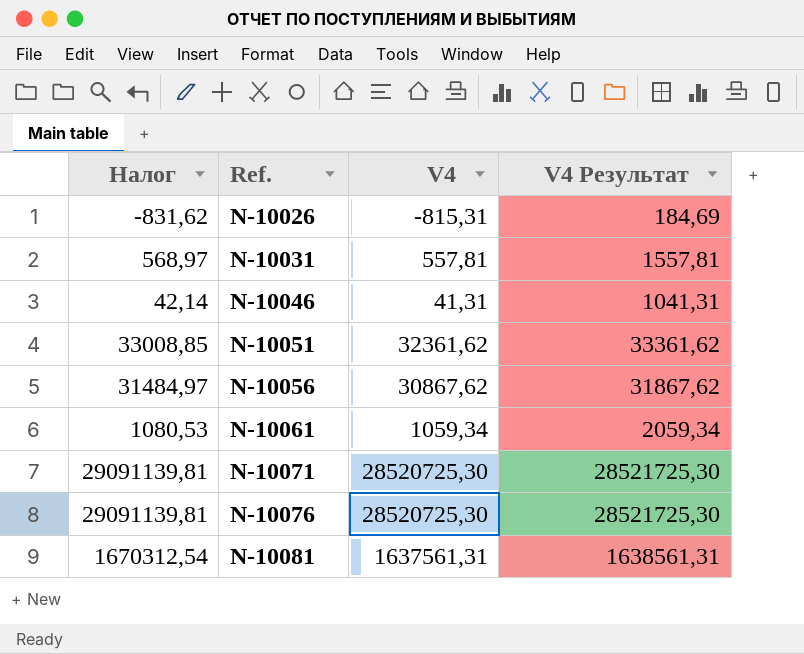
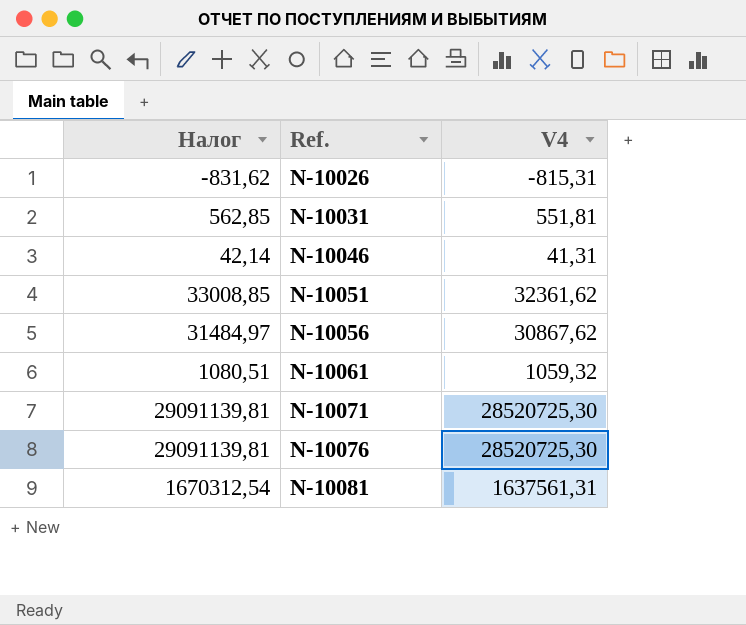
column V4 Результат | formula: [V4] + 1000 -> none
N-10031 | Налог: 568,97 -> 562,85
N-10031 | V4: 557,81 -> 551,81
N-10061 | Налог: 1080,53 -> 1080,51
N-10061 | V4: 1059,34 -> 1059,32

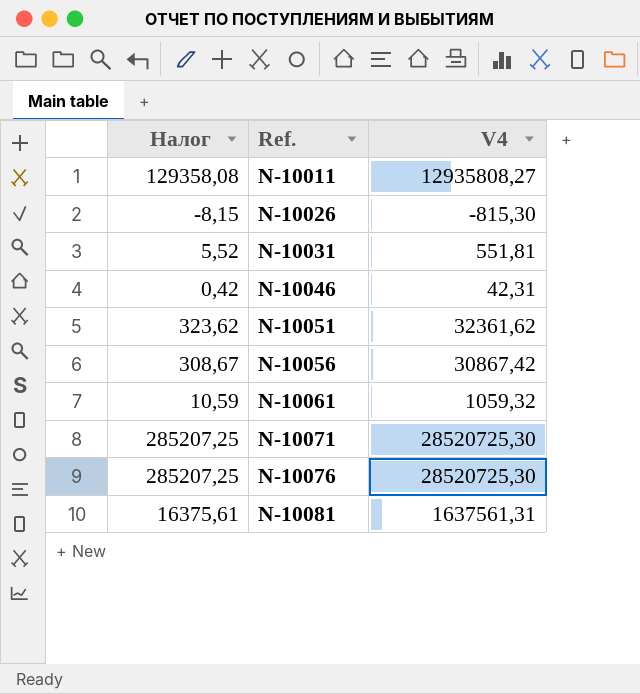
column Налог | formula: [V4] * 1,02 -> [V4] * 0,01
row N-10011: none -> 129358,08 | 12935808,27
N-10026 | V4: -815,31 -> -815,30
N-10046 | V4: 41,31 -> 42,31
N-10056 | V4: 30867,62 -> 30867,42

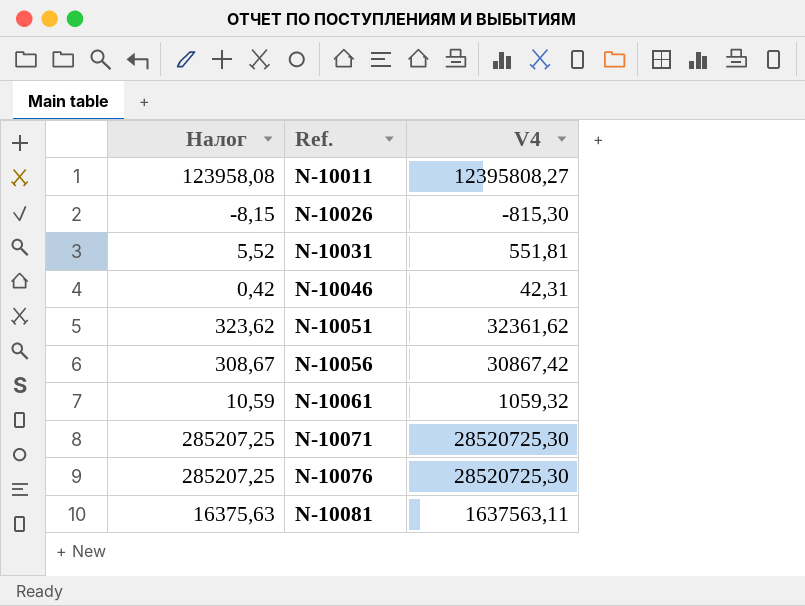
N-10011 | Налог: 129358,08 -> 123958,08
N-10011 | V4: 12935808,27 -> 12395808,27
N-10081 | Налог: 16375,61 -> 16375,63
N-10081 | V4: 1637561,31 -> 1637563,11

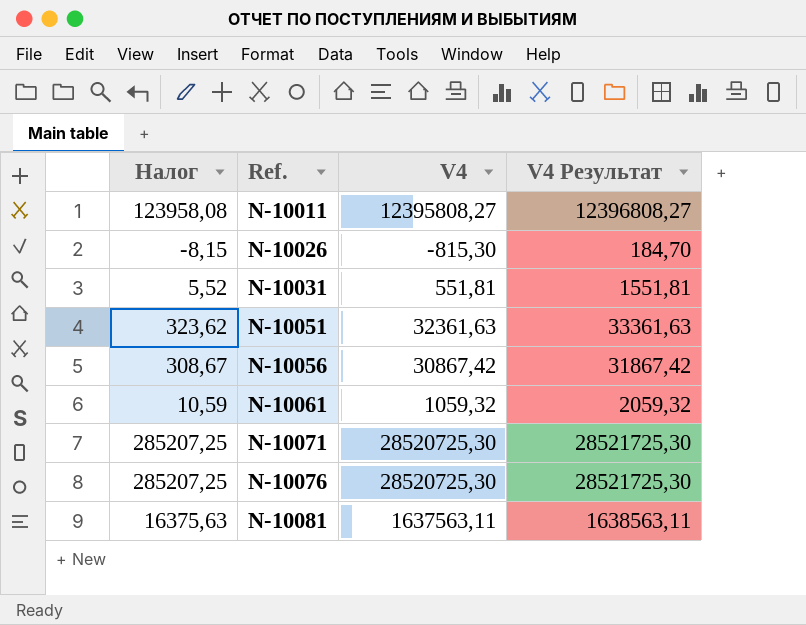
column V4 Результат | formula: none -> [V4] + 1000
row N-10046: 0,42 | 42,31 -> none
N-10051 | V4: 32361,62 -> 32361,63

